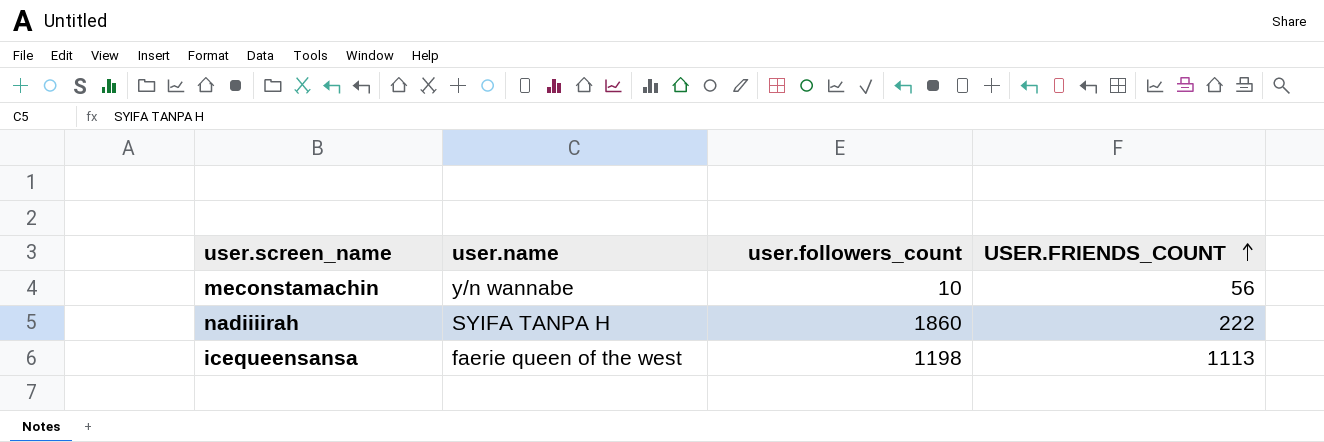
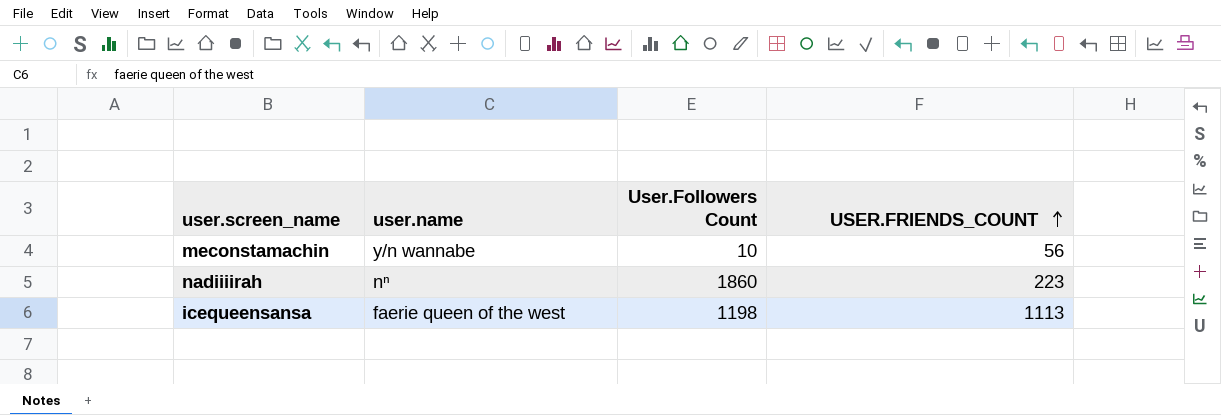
column name: user.followers_count -> User.Followers Count
nadiiiirah | user.name: SYIFA TANPA H -> nⁿ
nadiiiirah | USER.FRIENDS_COUNT: 222 -> 223

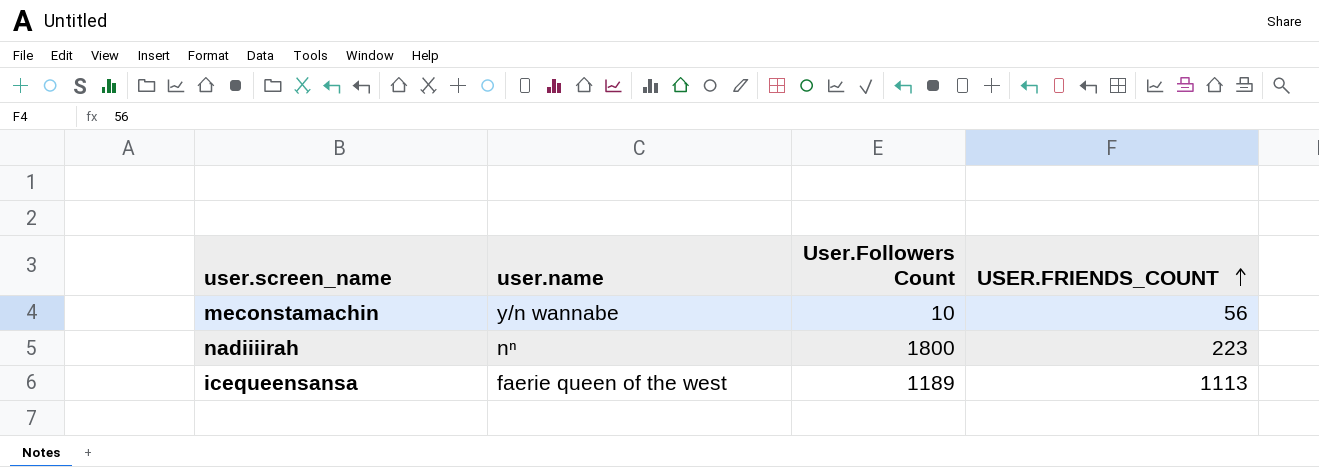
nadiiiirah | User.Followers Count: 1860 -> 1800
icequeensansa | User.Followers Count: 1198 -> 1189

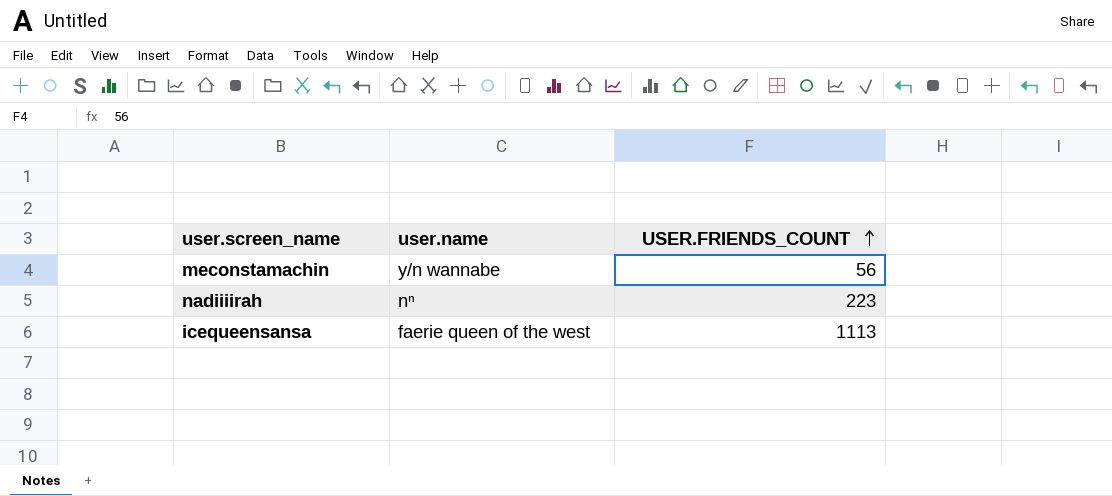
column User.Followers Count | position: 3 -> none

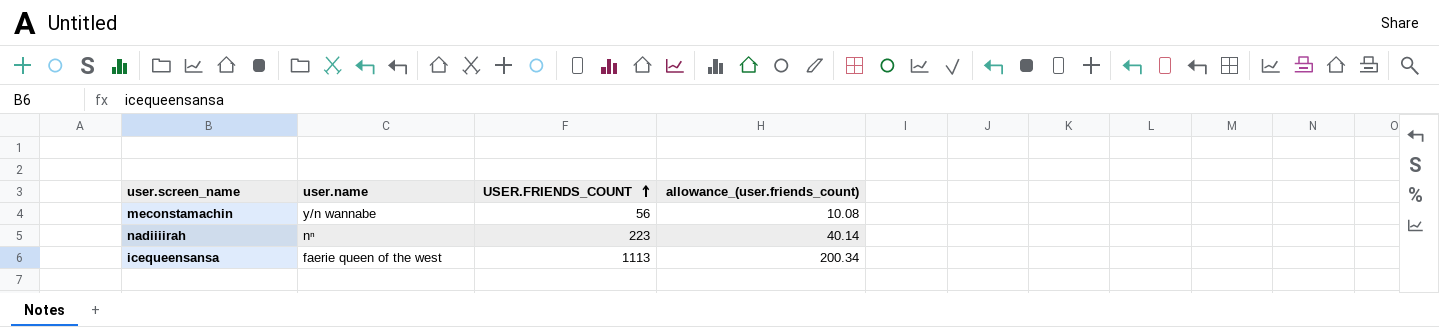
column allowance_(user.friends_count) | formula: none -> [USER.FRIENDS_COUNT] * 0.18

